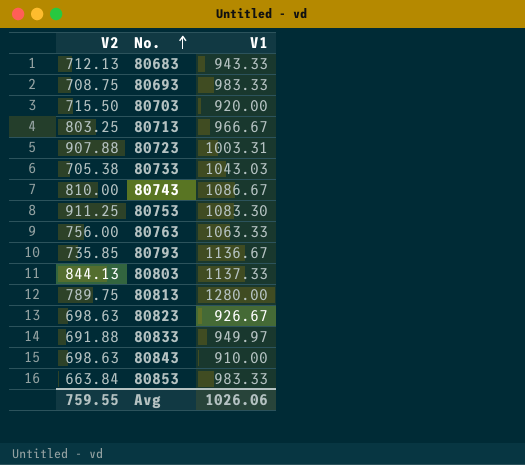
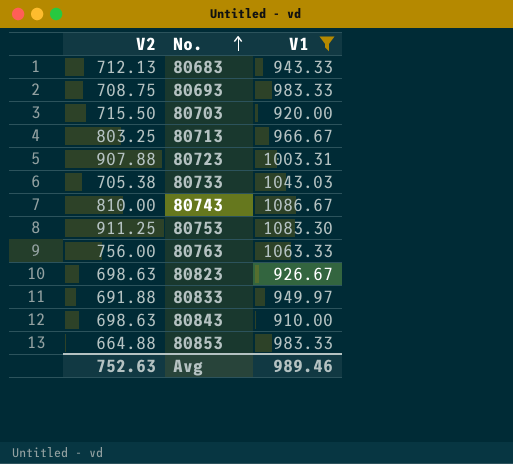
filter: none -> V1 <= 1086.67
80853 | V2: 663.84 -> 664.88
Avg | V2: 759.55 -> 752.63
Avg | V1: 1026.06 -> 989.46

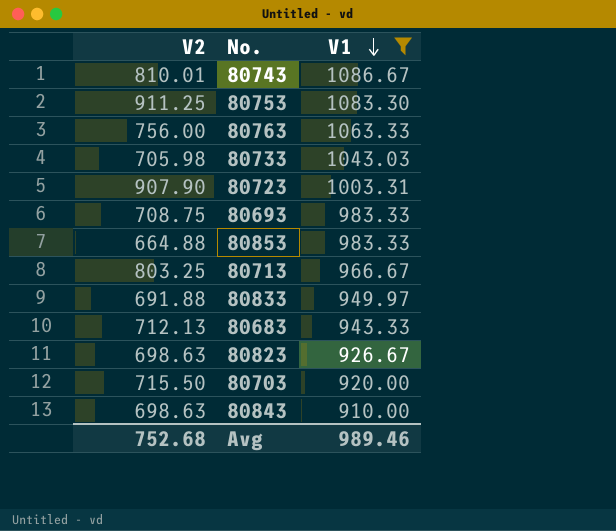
row order: No. ascending -> V1 descending
80743 | V2: 810.00 -> 810.01
80733 | V2: 705.38 -> 705.98
80723 | V2: 907.88 -> 907.90
Avg | V2: 752.63 -> 752.68

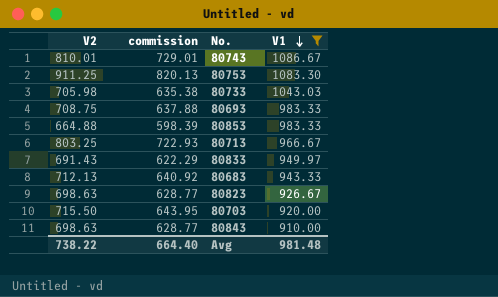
column commission | formula: none -> [V2] * 0.9
row 80763: 756.00 | 1063.33 -> none
row 80723: 907.90 | 1003.31 -> none
80833 | V2: 691.88 -> 691.43
Avg | V2: 752.68 -> 738.22
Avg | V1: 989.46 -> 981.48

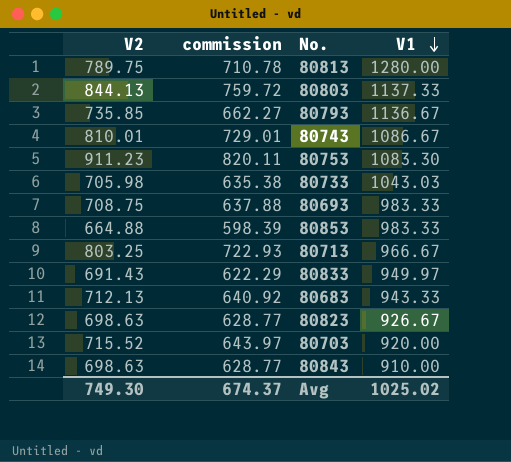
filter: V1 <= 1086.67 -> none
80753 | V2: 911.25 -> 911.23
80753 | commission: 820.13 -> 820.11
80703 | V2: 715.50 -> 715.52
80703 | commission: 643.95 -> 643.97
Avg | V2: 738.22 -> 749.30
Avg | commission: 664.40 -> 674.37
Avg | V1: 981.48 -> 1025.02

